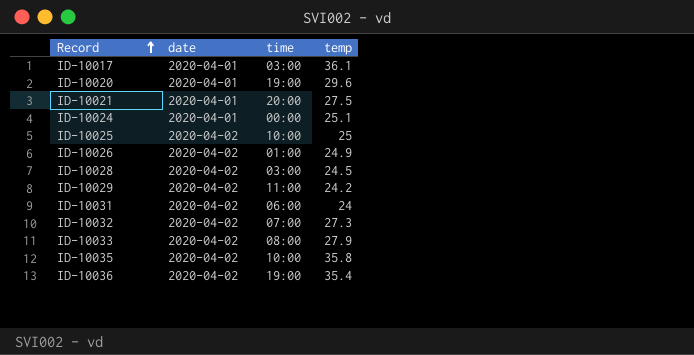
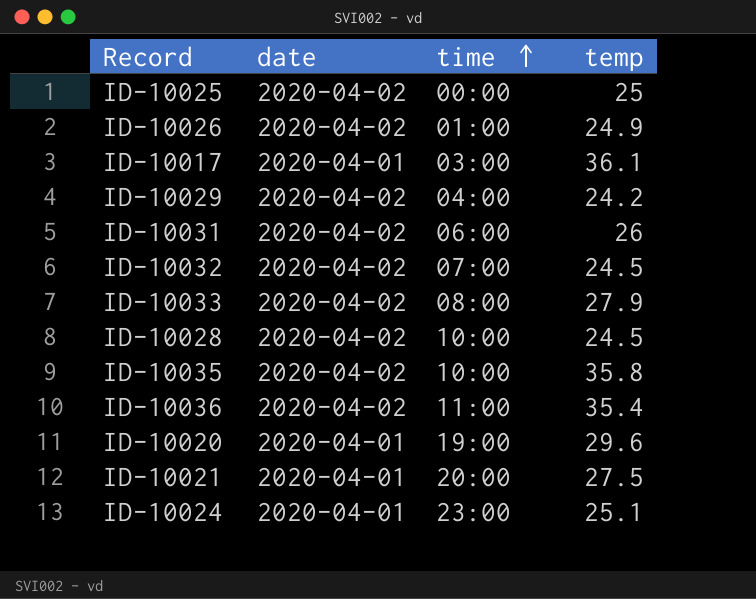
row order: Record ascending -> time ascending
ID-10025 | time: 10:00 -> 00:00
ID-10029 | time: 11:00 -> 04:00
ID-10031 | temp: 24 -> 26
ID-10032 | temp: 27.3 -> 24.5
ID-10028 | time: 03:00 -> 10:00
ID-10036 | time: 19:00 -> 11:00
ID-10024 | time: 00:00 -> 23:00

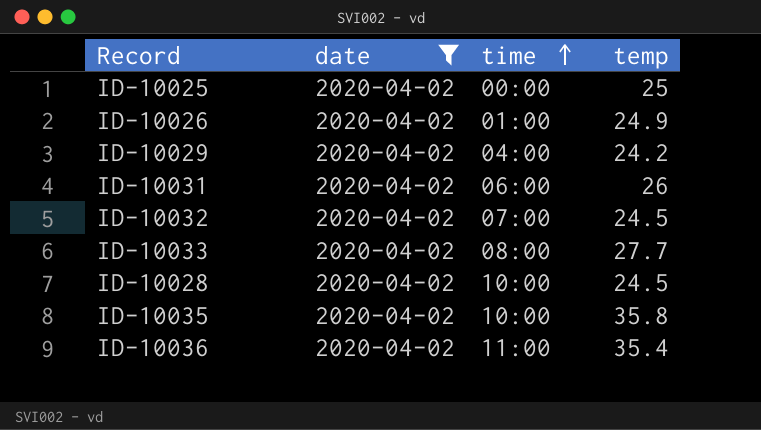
filter: none -> date = 2020-04-02
ID-10033 | temp: 27.9 -> 27.7

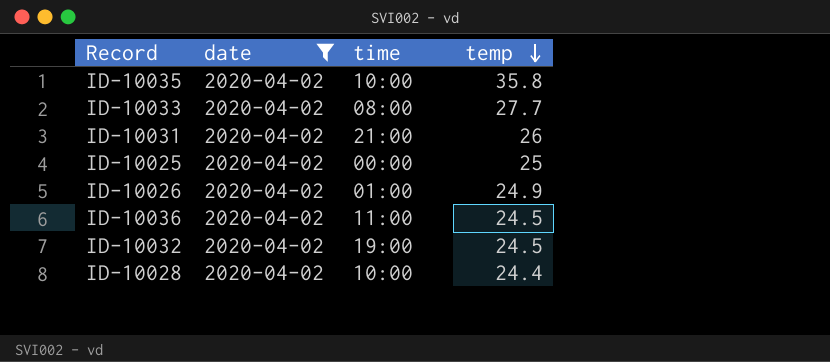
row order: time ascending -> temp descending
row ID-10029: 2020-04-02 | 04:00 | 24.2 -> none
ID-10031 | time: 06:00 -> 21:00
ID-10036 | temp: 35.4 -> 24.5
ID-10032 | time: 07:00 -> 19:00
ID-10028 | temp: 24.5 -> 24.4

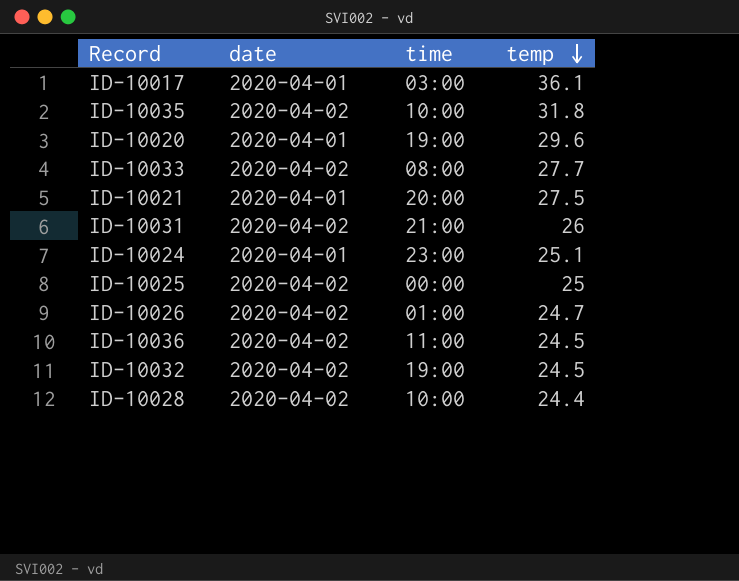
filter: date = 2020-04-02 -> none
ID-10035 | temp: 35.8 -> 31.8
ID-10026 | temp: 24.9 -> 24.7

